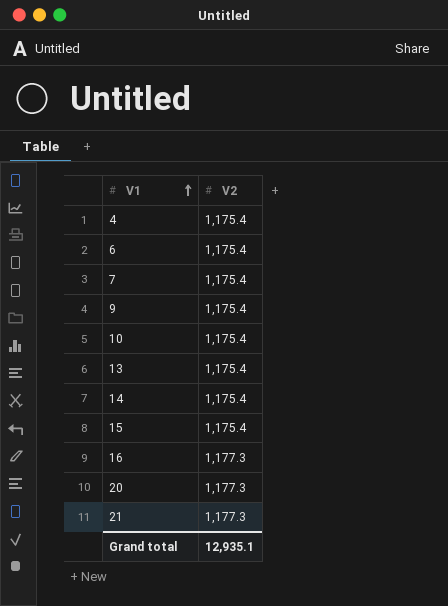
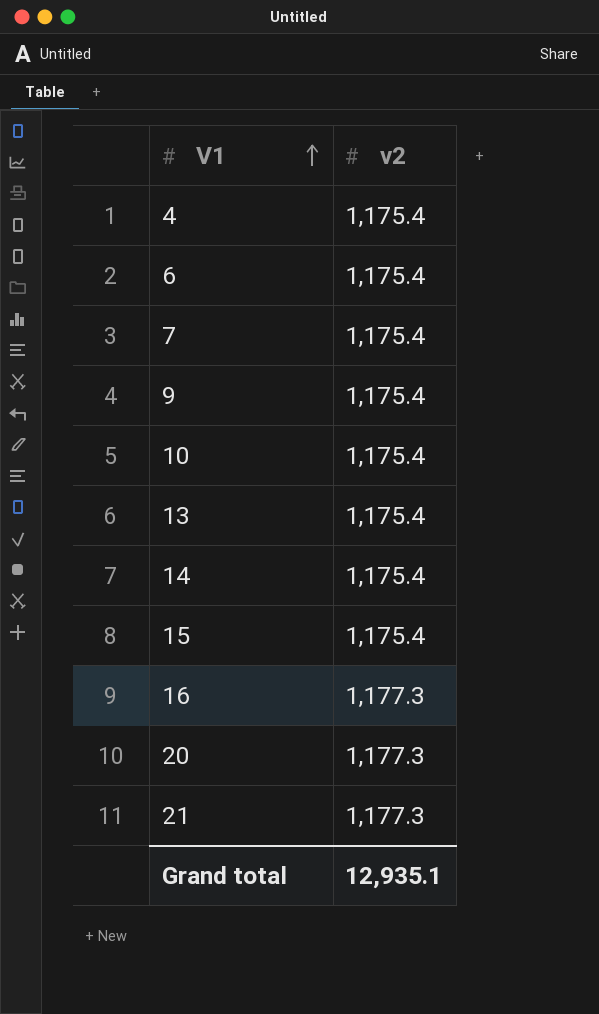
column name: V2 -> v2

